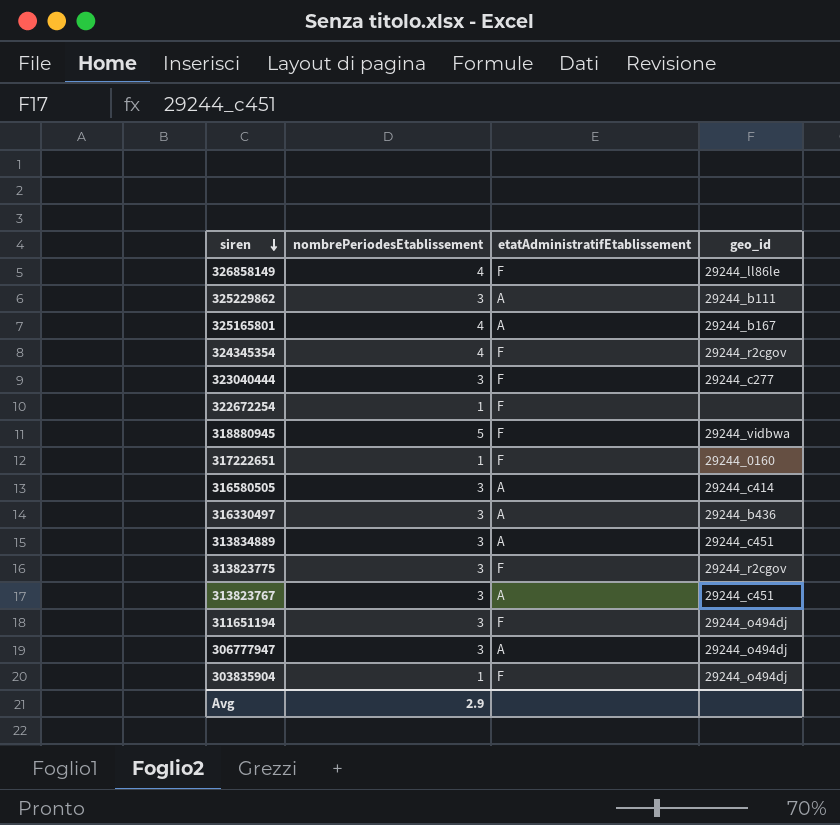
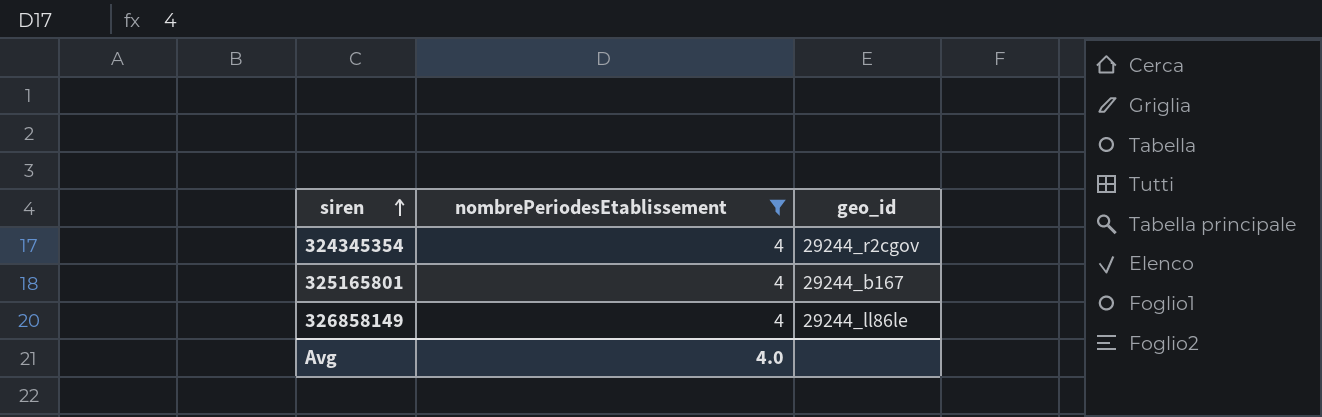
filter: none -> nombrePeriodesEtablissement = 4
row order: siren descending -> siren ascending
column etatAdministratifEtablissement | position: 3 -> none
Avg | nombrePeriodesEtablissement: 2.9 -> 4.0

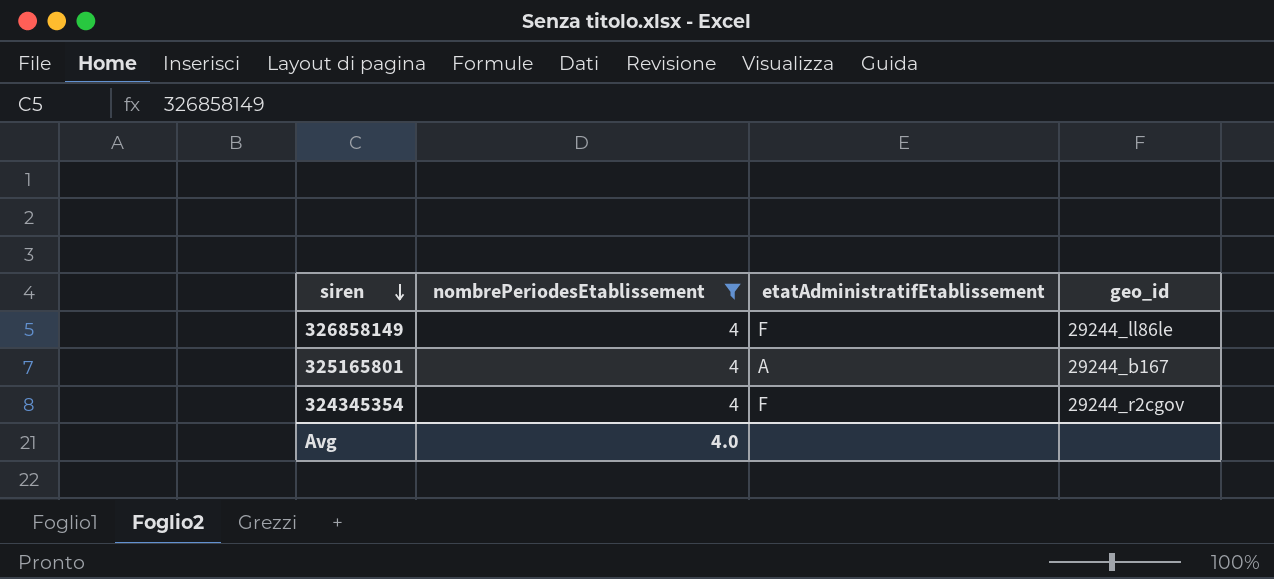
row order: siren ascending -> siren descending
column etatAdministratifEtablissement | position: none -> 3

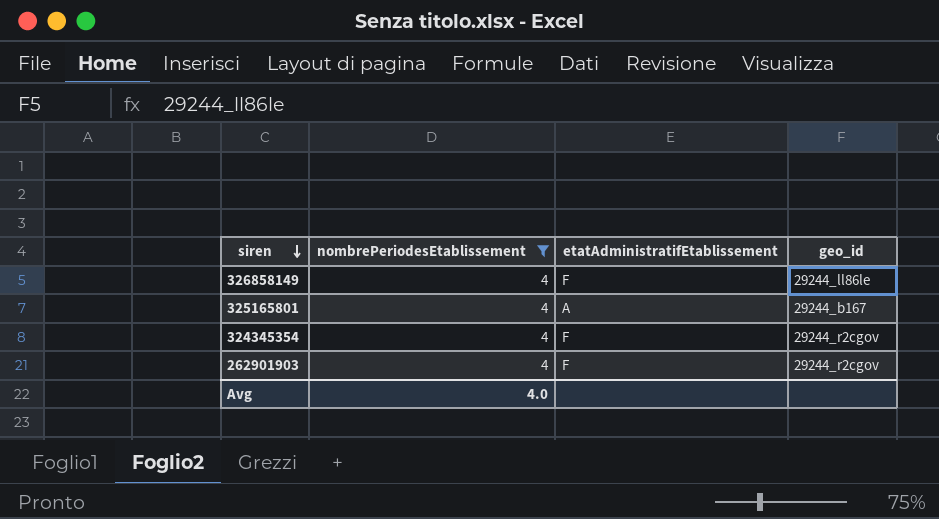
row 262901903: none -> 4 | F | 29244_r2cgov

